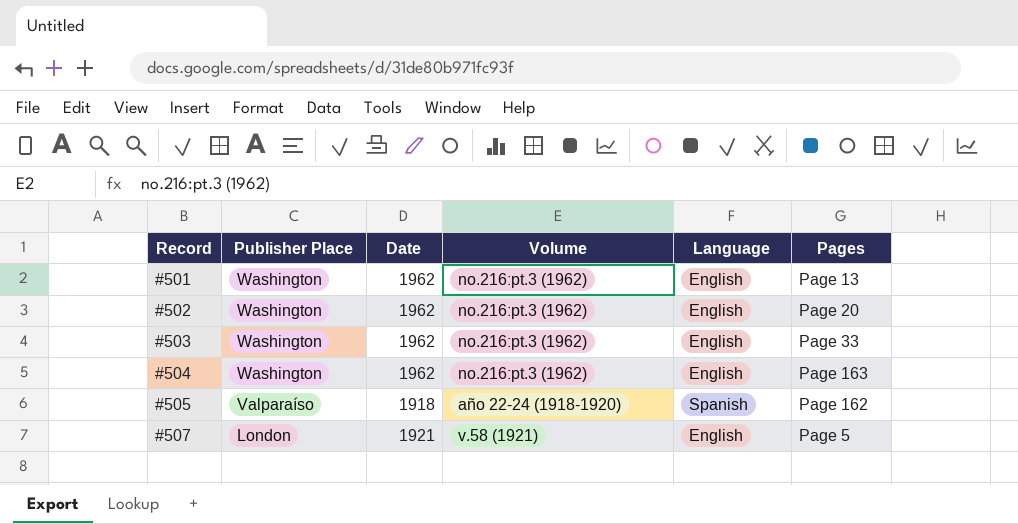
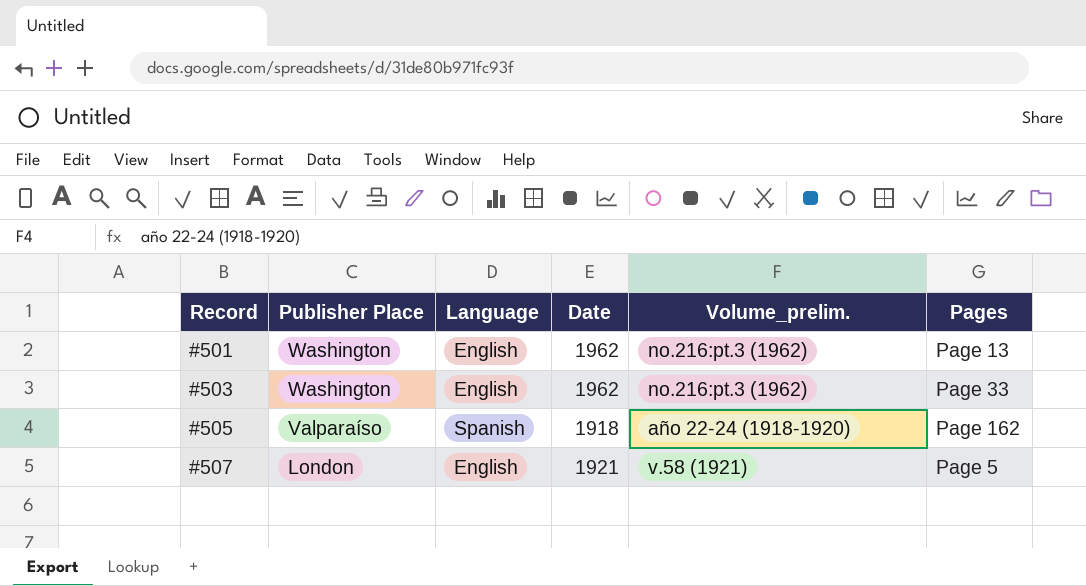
column Language | position: 5 -> 3
column name: Volume -> Volume_prelim.
row #502: Washington | 1962 | no.216:pt.3 (1962) | English | Page 20 -> none
row #504: Washington | 1962 | no.216:pt.3 (1962) | English | Page 163 -> none

